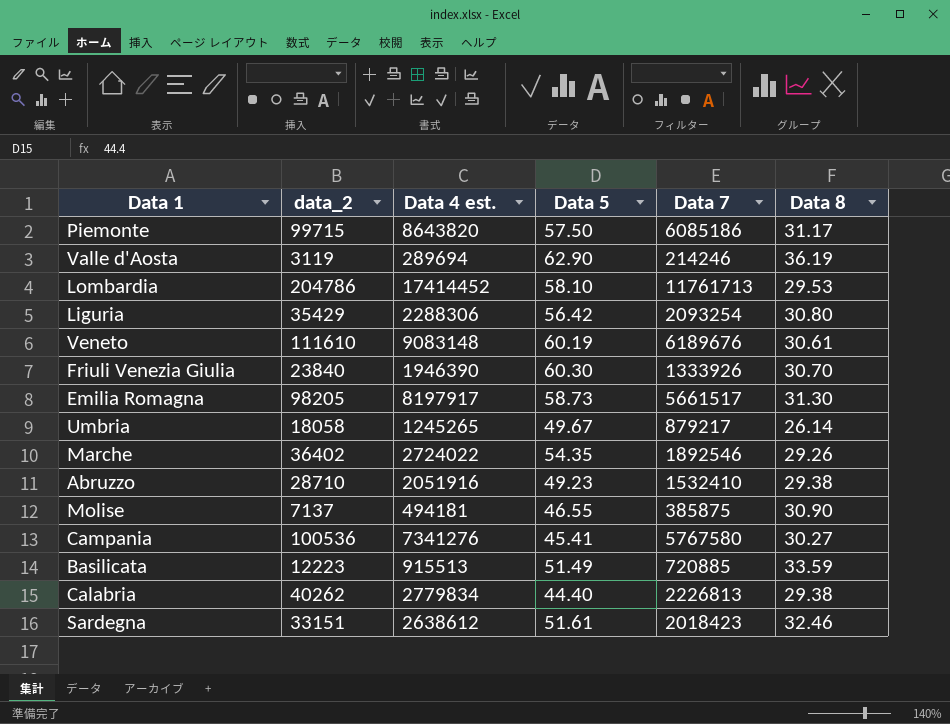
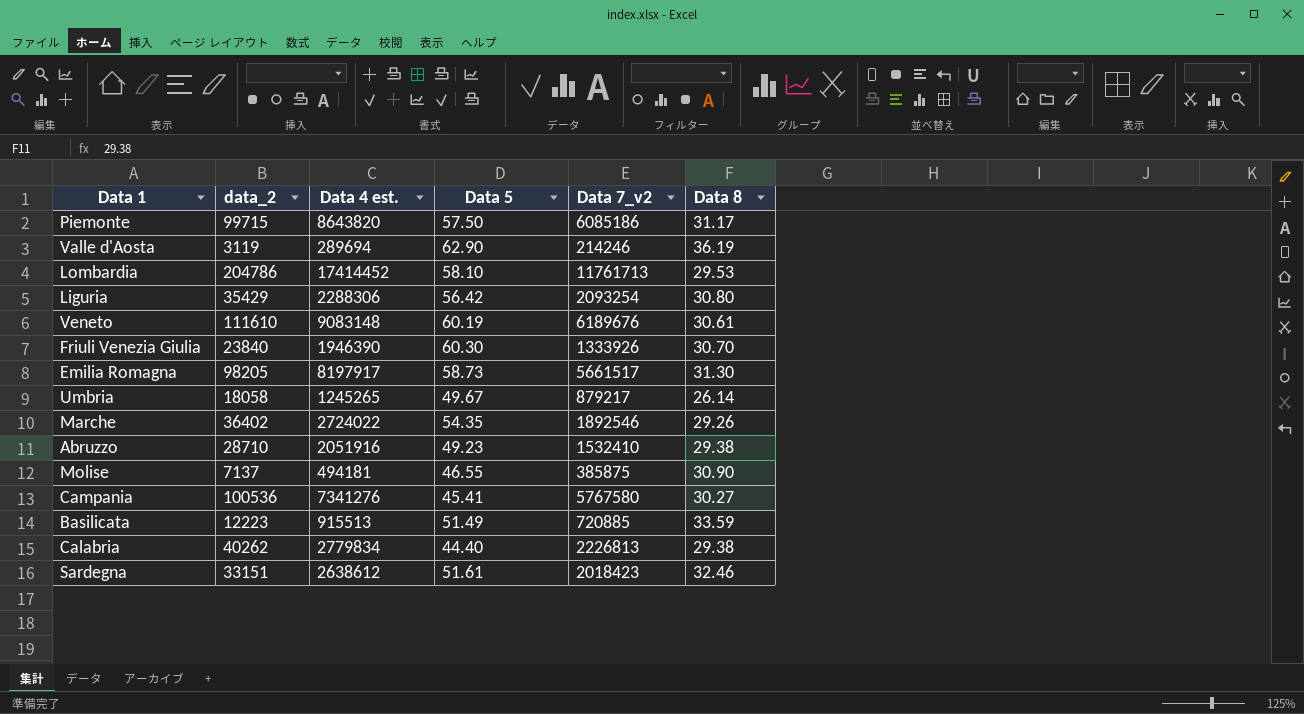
column name: Data 7 -> Data 7_v2

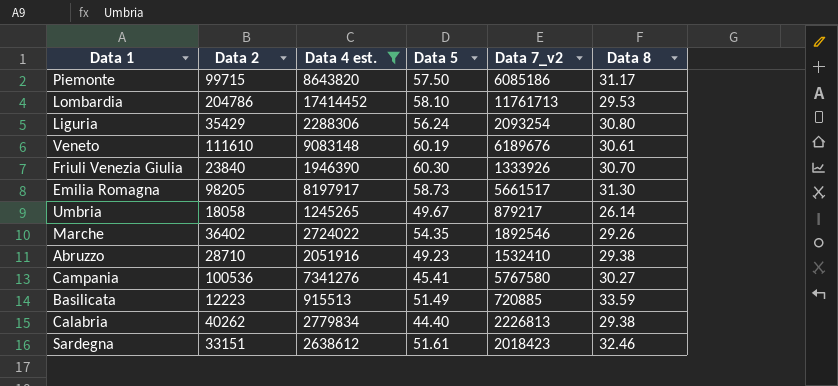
filter: none -> Data 4 est. >= 915513
column name: data_2 -> Data 2
Liguria | Data 5: 56.42 -> 56.24

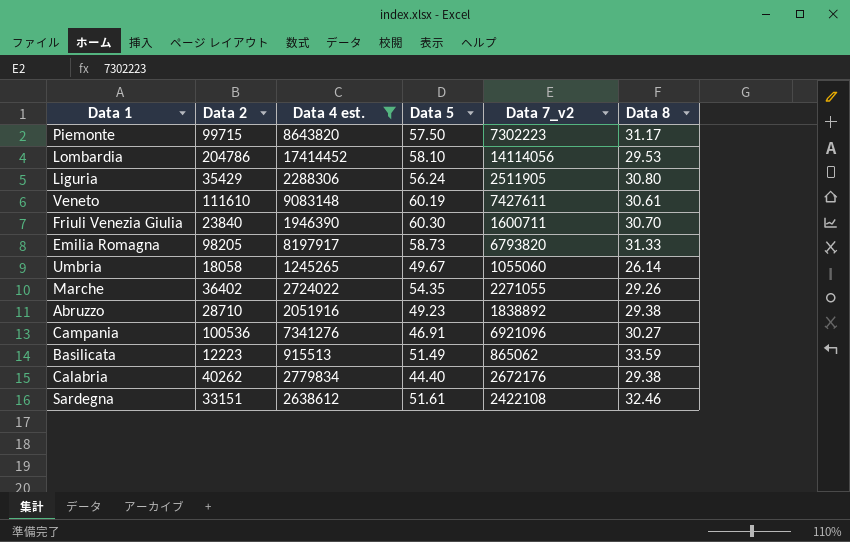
Piemonte | Data 7_v2: 6085186 -> 7302223
Lombardia | Data 7_v2: 11761713 -> 14114056
Liguria | Data 7_v2: 2093254 -> 2511905
Veneto | Data 7_v2: 6189676 -> 7427611
Friuli Venezia Giulia | Data 7_v2: 1333926 -> 1600711
Emilia Romagna | Data 7_v2: 5661517 -> 6793820
Emilia Romagna | Data 8: 31.30 -> 31.33
Umbria | Data 7_v2: 879217 -> 1055060
Marche | Data 7_v2: 1892546 -> 2271055
Abruzzo | Data 7_v2: 1532410 -> 1838892
Campania | Data 5: 45.41 -> 46.91
Campania | Data 7_v2: 5767580 -> 6921096
Basilicata | Data 7_v2: 720885 -> 865062
Calabria | Data 7_v2: 2226813 -> 2672176
Sardegna | Data 7_v2: 2018423 -> 2422108

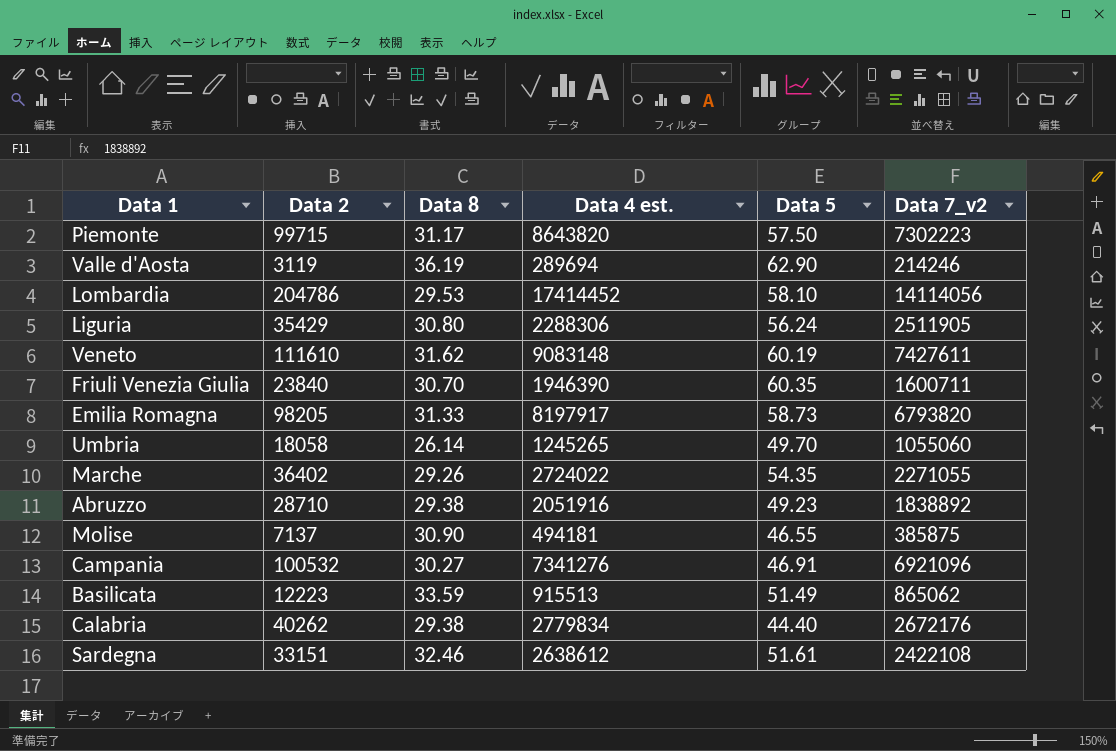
filter: Data 4 est. >= 915513 -> none
column Data 8 | position: 6 -> 3
Veneto | Data 8: 30.61 -> 31.62
Friuli Venezia Giulia | Data 5: 60.30 -> 60.35
Umbria | Data 5: 49.67 -> 49.70
Campania | Data 2: 100536 -> 100532

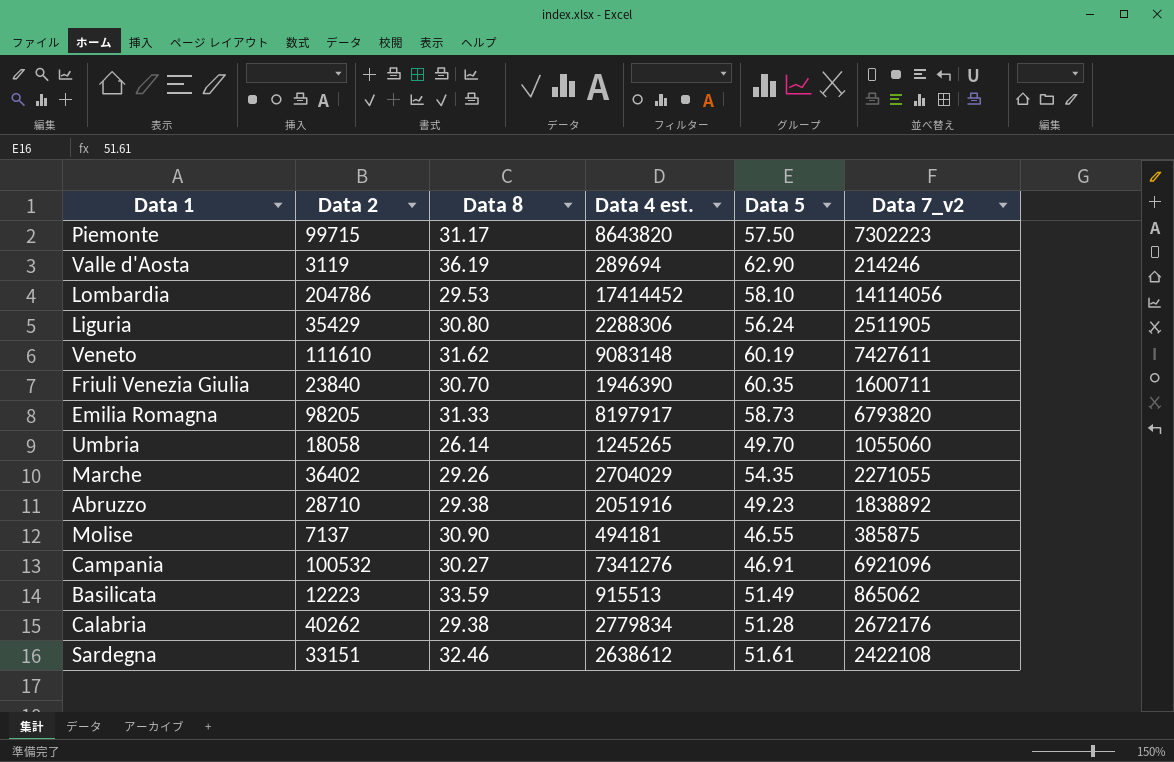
Marche | Data 4 est.: 2724022 -> 2704029
Calabria | Data 5: 44.40 -> 51.28

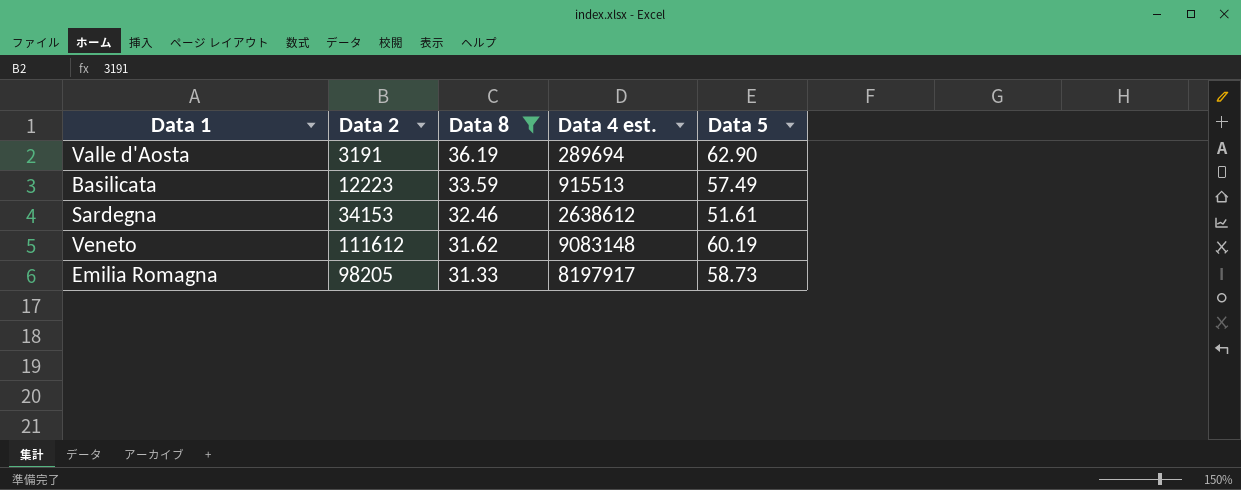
filter: none -> Data 8 >= 31.33
row order: none -> Data 8 descending
column Data 7_v2 | position: 6 -> none
Valle d'Aosta | Data 2: 3119 -> 3191
Basilicata | Data 5: 51.49 -> 57.49
Sardegna | Data 2: 33151 -> 34153
Veneto | Data 2: 111610 -> 111612

